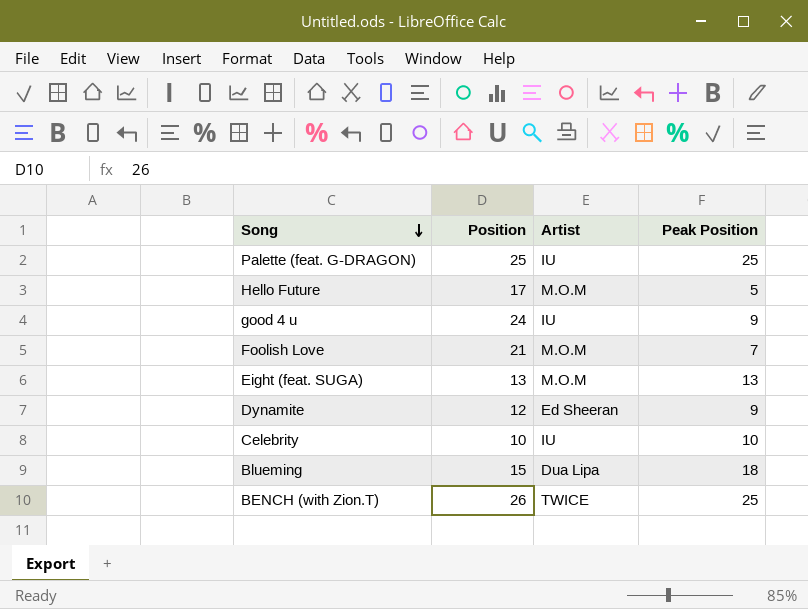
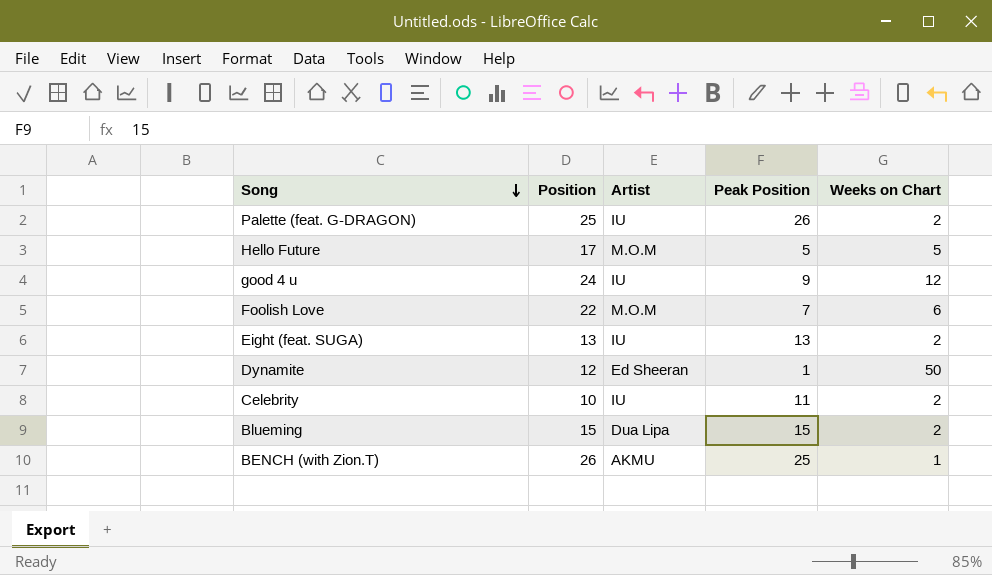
column Weeks on Chart | position: none -> 5
Palette (feat. G-DRAGON) | Peak Position: 25 -> 26
Foolish Love | Position: 21 -> 22
Eight (feat. SUGA) | Artist: M.O.M -> IU
Dynamite | Peak Position: 9 -> 1
Celebrity | Peak Position: 10 -> 11
Blueming | Peak Position: 18 -> 15
BENCH (with Zion.T) | Artist: TWICE -> AKMU

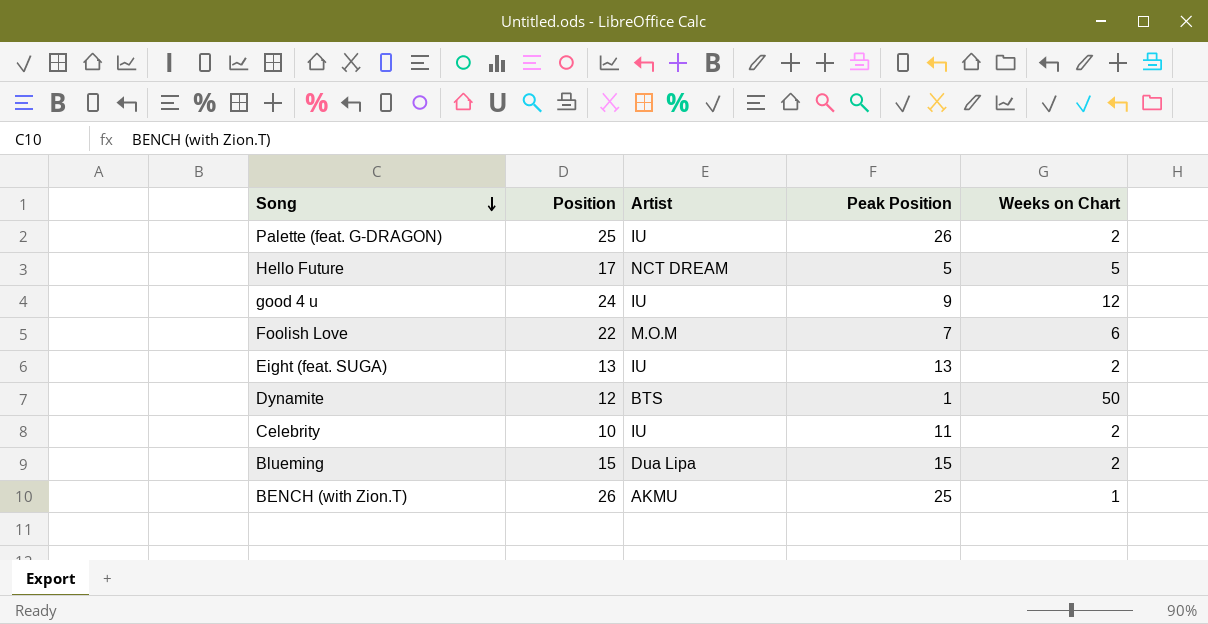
Hello Future | Artist: M.O.M -> NCT DREAM
Dynamite | Artist: Ed Sheeran -> BTS

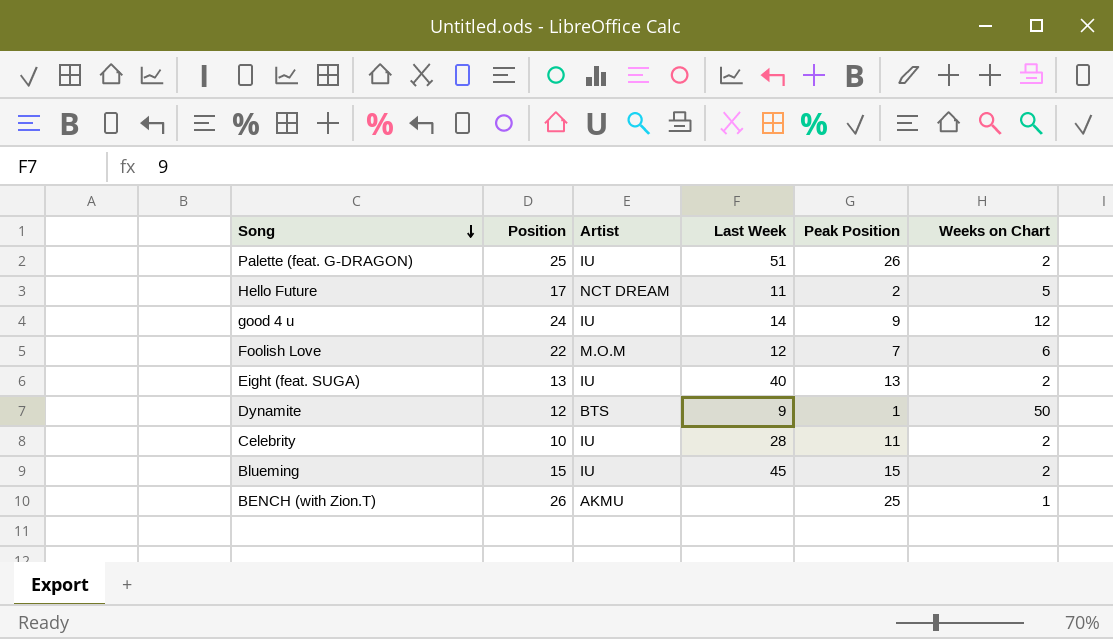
column Last Week | position: none -> 4
Hello Future | Peak Position: 5 -> 2
Blueming | Artist: Dua Lipa -> IU

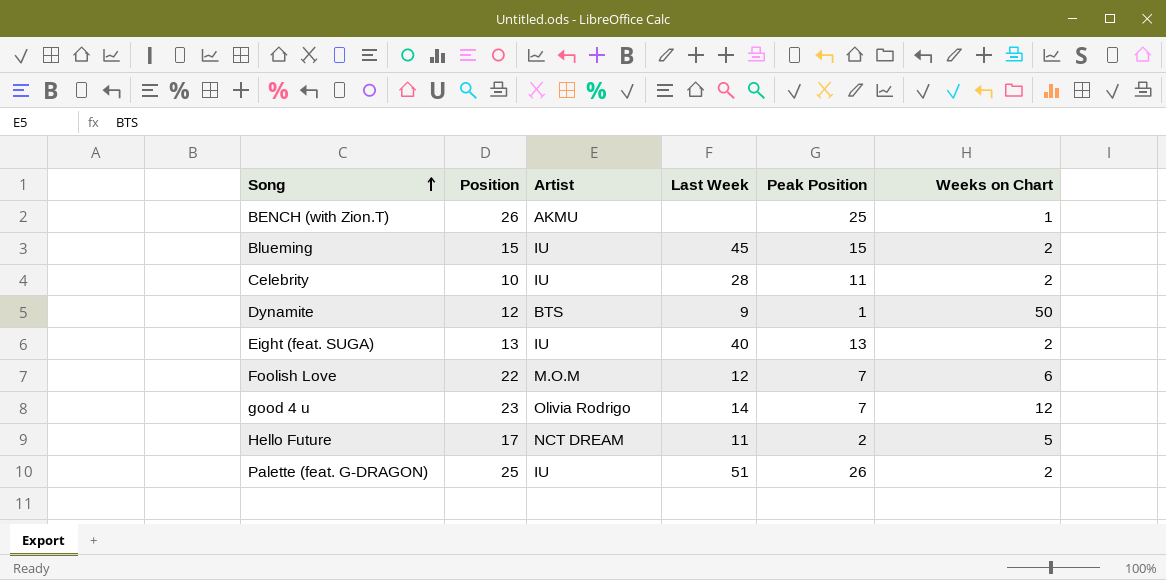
row order: Song descending -> Song ascending
good 4 u | Position: 24 -> 23
good 4 u | Artist: IU -> Olivia Rodrigo
good 4 u | Peak Position: 9 -> 7

